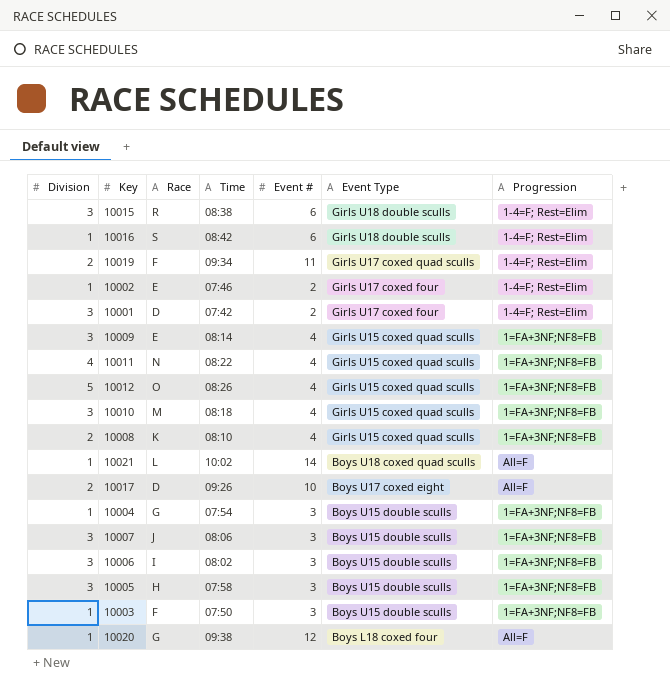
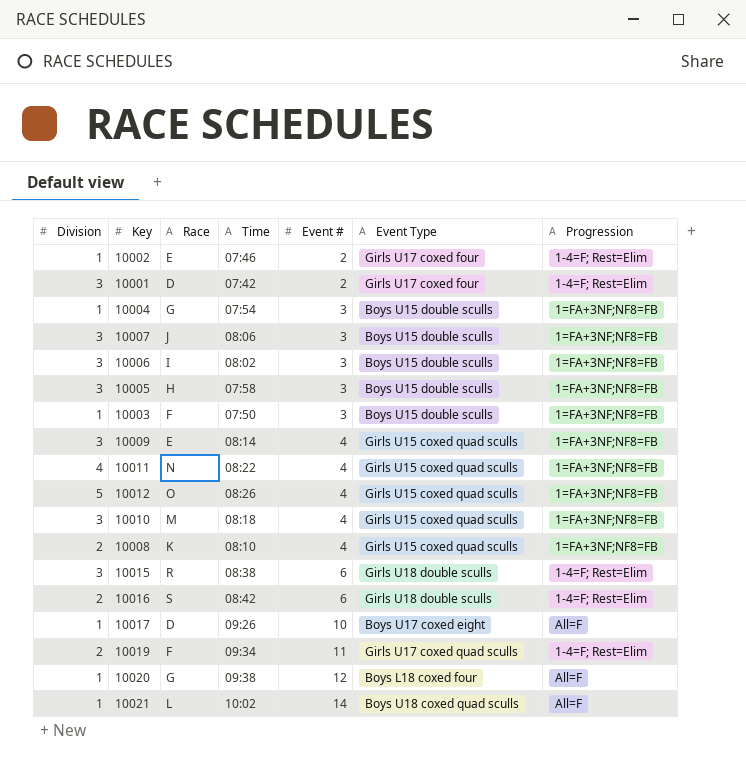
row order: Event Type descending -> Event # ascending
10016 | Division: 1 -> 2
10017 | Division: 2 -> 1

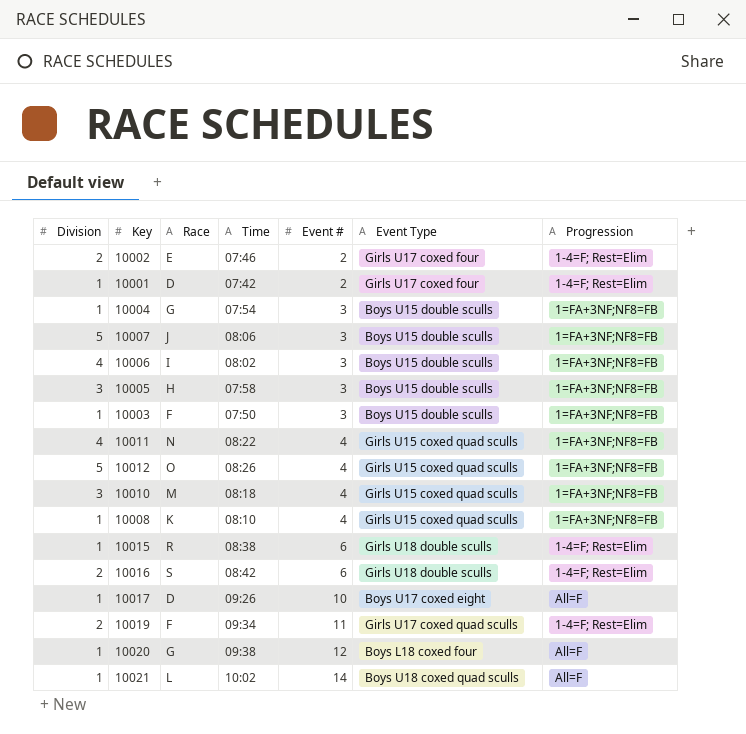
row 10009: 3 | E | 08:14 | 4 | Girls U15 coxed quad sculls | 1=FA+3NF;NF8=FB -> none
10002 | Division: 1 -> 2
10001 | Division: 3 -> 1
10007 | Division: 3 -> 5
10006 | Division: 3 -> 4
10008 | Division: 2 -> 1
10015 | Division: 3 -> 1

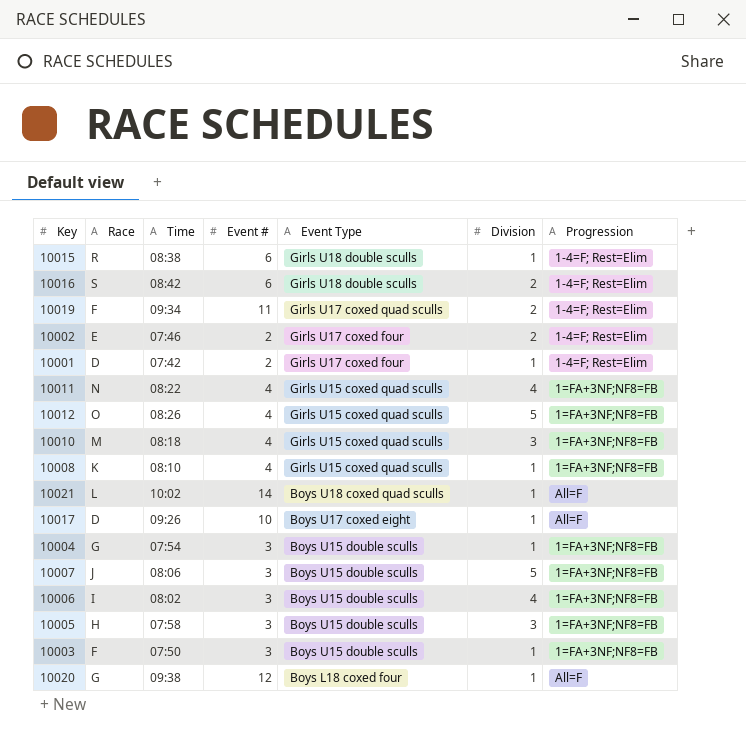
row order: Event # ascending -> Event Type descending
column Division | position: 1 -> 6

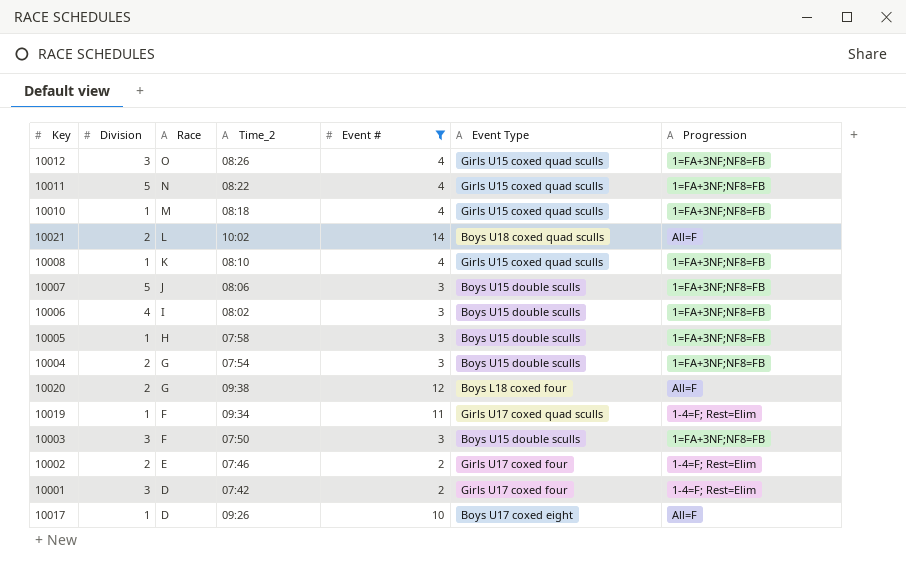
filter: none -> Event # != 6
row order: Event Type descending -> Race descending
column Division | position: 6 -> 2
column name: Time -> Time_2
10012 | Division: 5 -> 3
10011 | Division: 4 -> 5
10010 | Division: 3 -> 1
10021 | Division: 1 -> 2
10005 | Division: 3 -> 1
10004 | Division: 1 -> 2
10020 | Division: 1 -> 2
10019 | Division: 2 -> 1
10003 | Division: 1 -> 3
10001 | Division: 1 -> 3

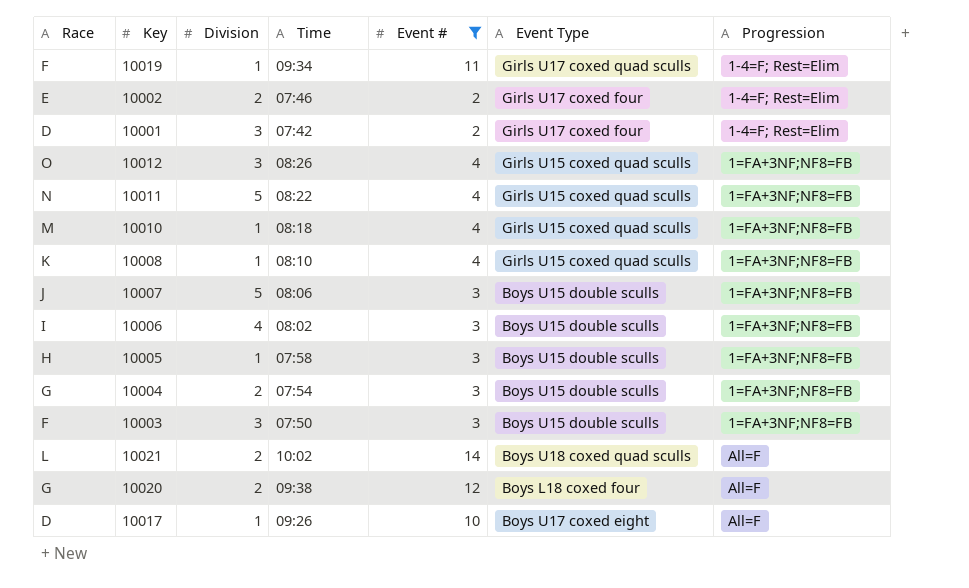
row order: Race descending -> Progression ascending
column Race | position: 3 -> 1
column name: Time_2 -> Time

